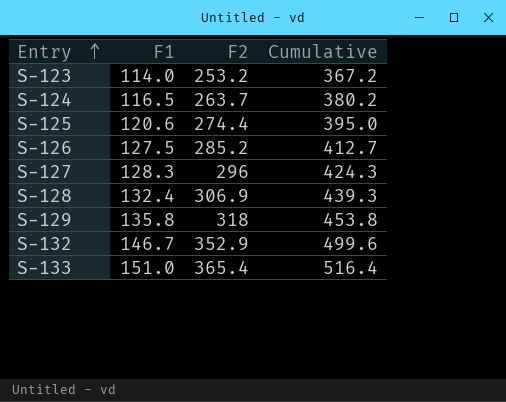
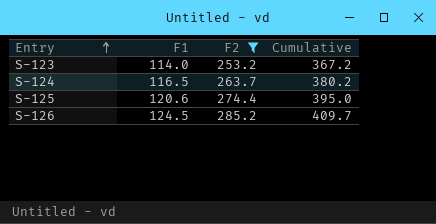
filter: none -> F2 <= 285.2
S-126 | F1: 127.5 -> 124.5
S-126 | Cumulative: 412.7 -> 409.7

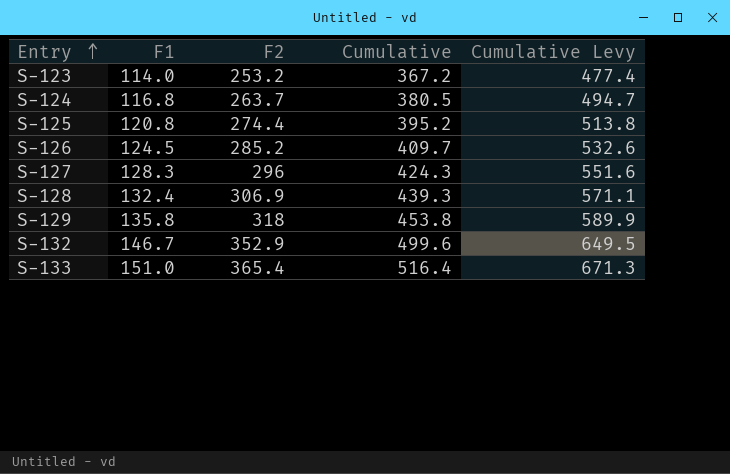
filter: F2 <= 285.2 -> none
column Cumulative Levy | formula: none -> [Cumulative] * 1.3
S-124 | F1: 116.5 -> 116.8
S-124 | Cumulative: 380.2 -> 380.5
S-125 | F1: 120.6 -> 120.8
S-125 | Cumulative: 395.0 -> 395.2

